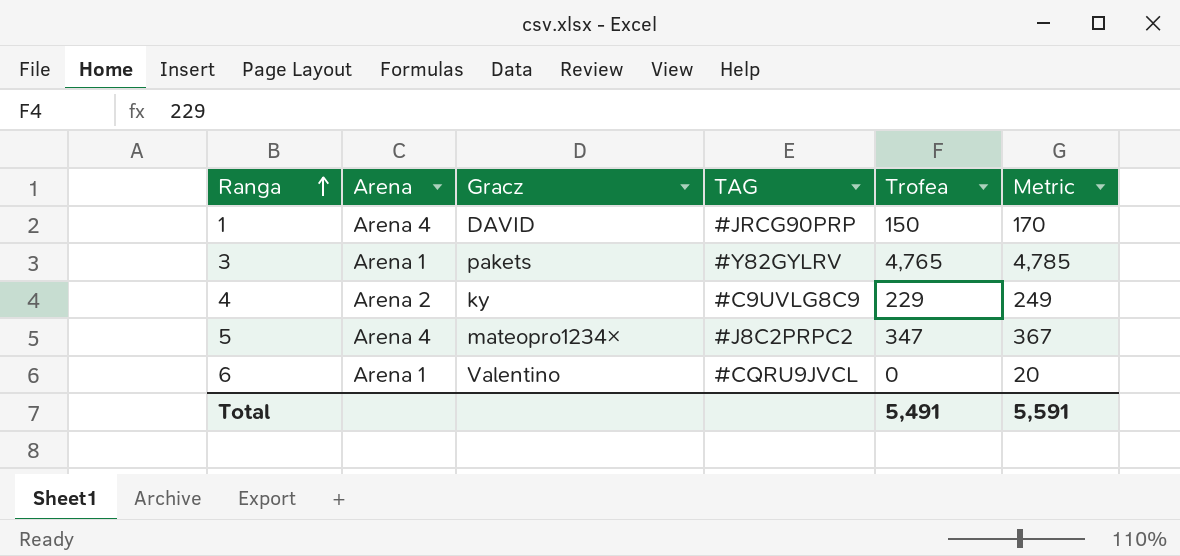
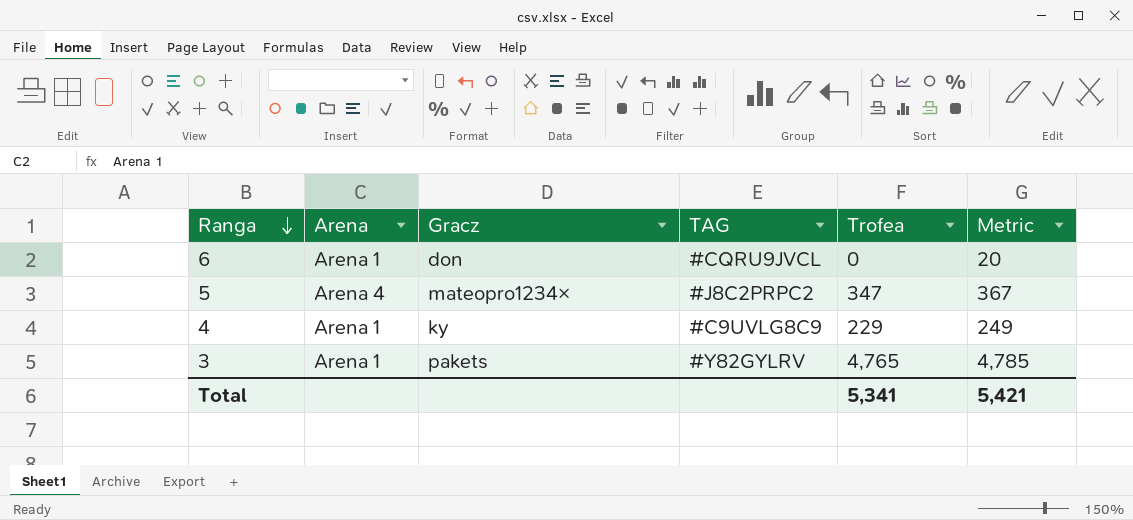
row order: Ranga ascending -> Ranga descending
row 1: Arena 4 | DAVID | #JRCG90PRP | 150 | 170 -> none
6 | Gracz: Valentino -> don
4 | Arena: Arena 2 -> Arena 1
Total | Trofea: 5,491 -> 5,341
Total | Metric: 5,591 -> 5,421

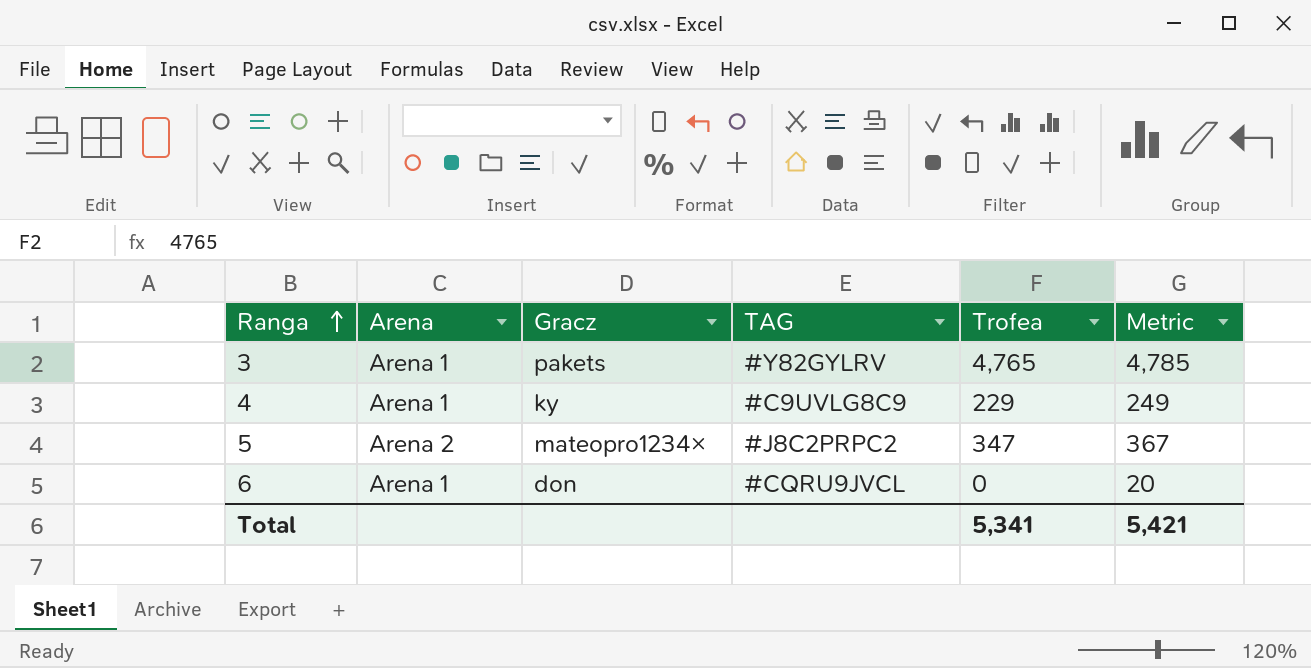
row order: Ranga descending -> Ranga ascending
5 | Arena: Arena 4 -> Arena 2

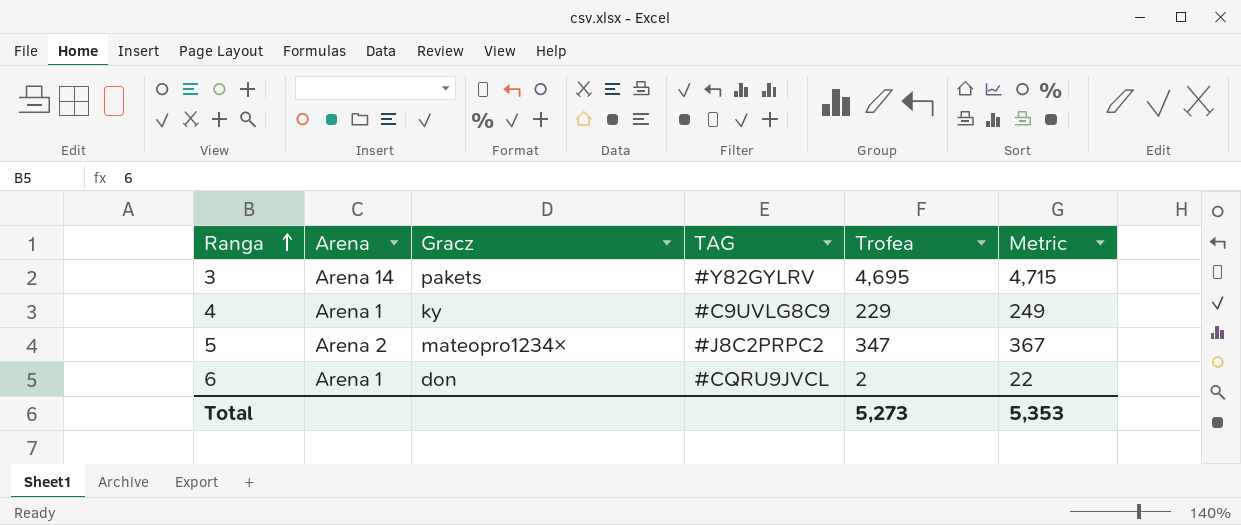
3 | Arena: Arena 1 -> Arena 14
3 | Trofea: 4,765 -> 4,695
3 | Metric: 4,785 -> 4,715
6 | Trofea: 0 -> 2
6 | Metric: 20 -> 22
Total | Trofea: 5,341 -> 5,273
Total | Metric: 5,421 -> 5,353

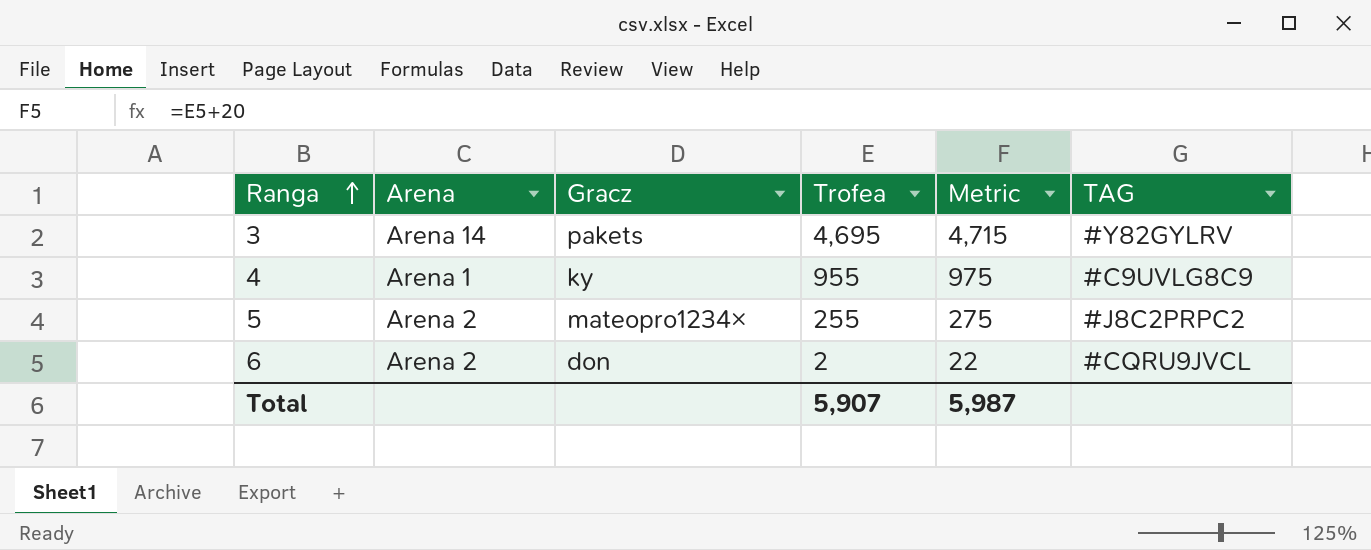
column TAG | position: 4 -> 6
4 | Trofea: 229 -> 955
4 | Metric: 249 -> 975
5 | Trofea: 347 -> 255
5 | Metric: 367 -> 275
6 | Arena: Arena 1 -> Arena 2
Total | Trofea: 5,273 -> 5,907
Total | Metric: 5,353 -> 5,987

